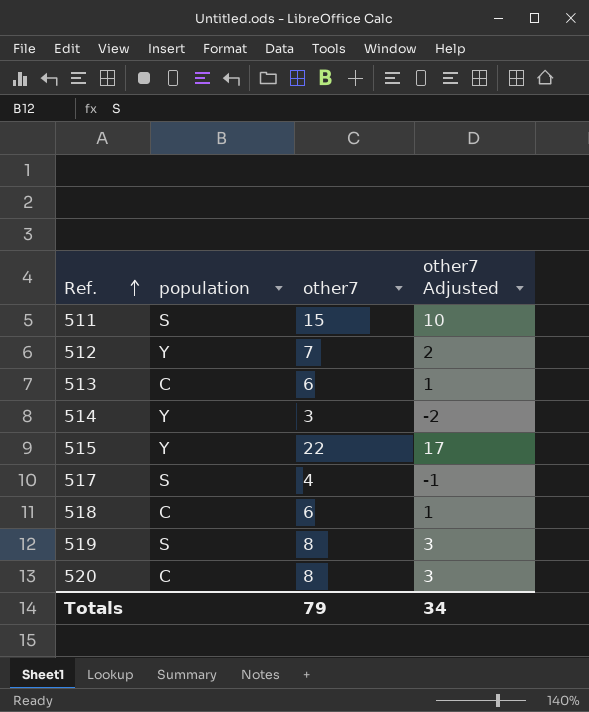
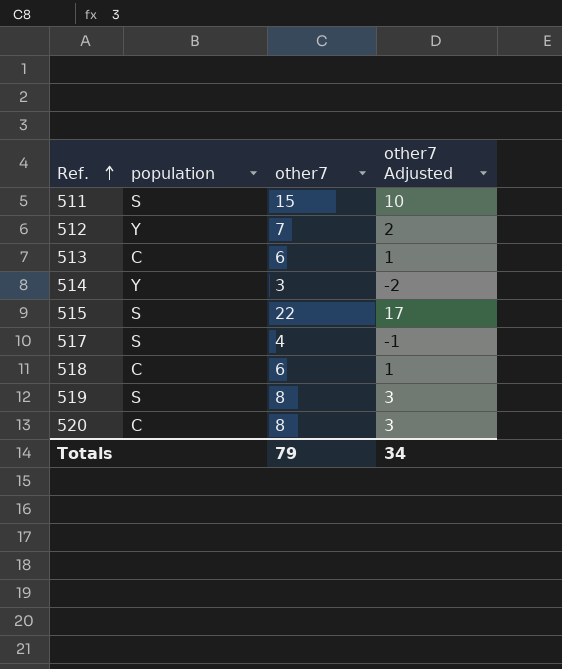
515 | population: Y -> S

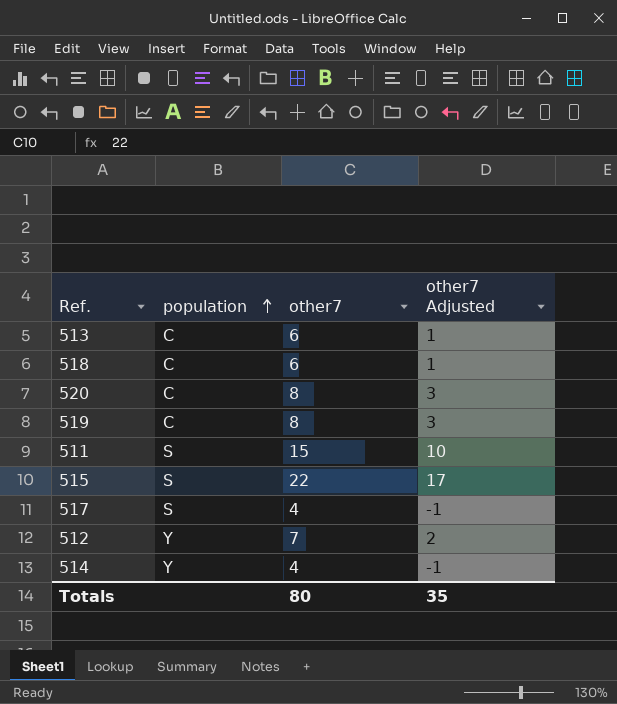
row order: Ref. ascending -> population ascending
519 | population: S -> C
514 | other7: 3 -> 4
514 | other7 Adjusted: -2 -> -1
Totals | other7: 79 -> 80
Totals | other7 Adjusted: 34 -> 35

